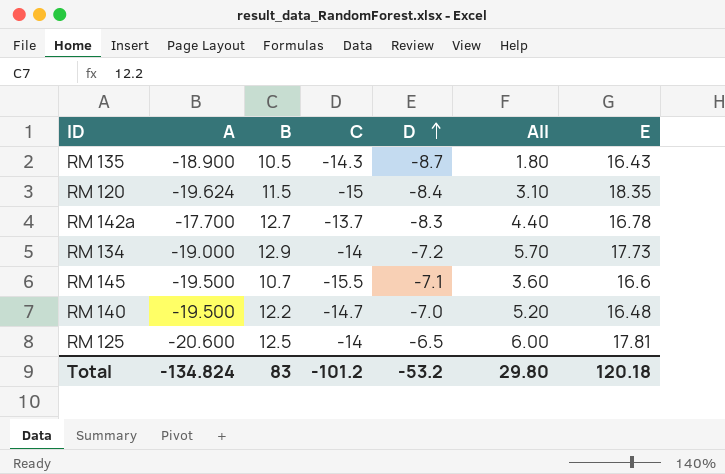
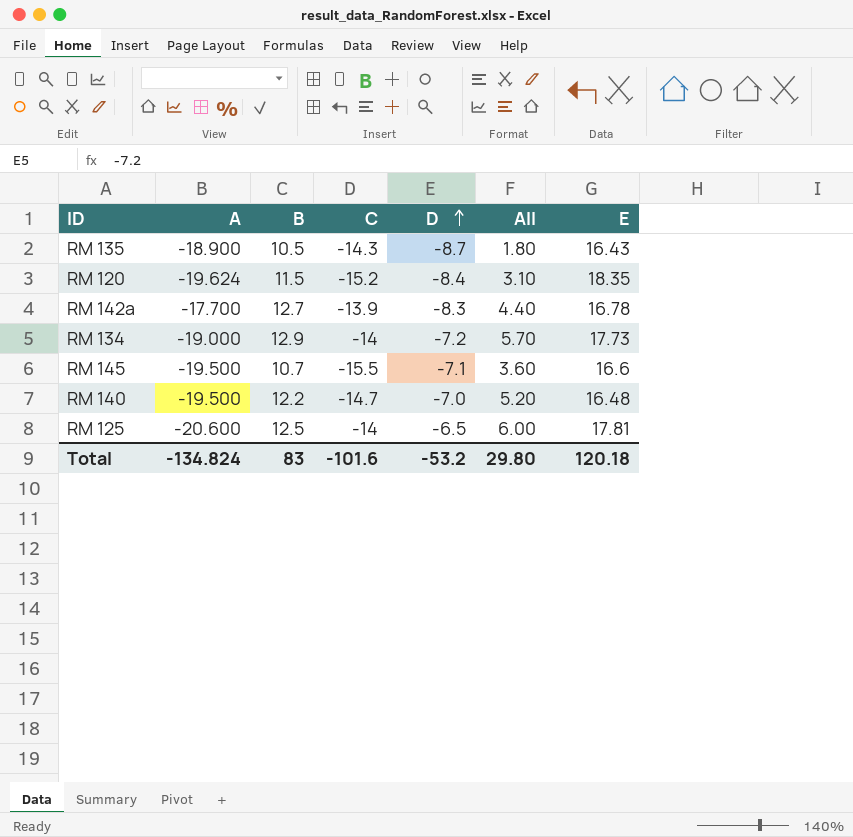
RM 120 | C: -15 -> -15.2
RM 142a | C: -13.7 -> -13.9
Total | C: -101.2 -> -101.6

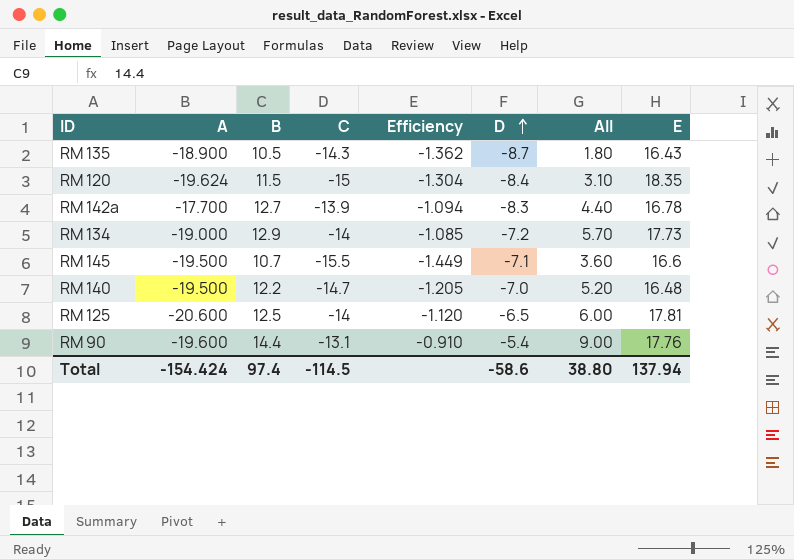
column Efficiency | formula: none -> [C] / [B]
RM 120 | C: -15.2 -> -15
row RM 90: none -> -19.600 | 14.4 | -13.1 | -0.910 | -5.4 | 9.00 | 17.76
Total | A: -134.824 -> -154.424
Total | B: 83 -> 97.4
Total | C: -101.6 -> -114.5
Total | D: -53.2 -> -58.6
Total | All: 29.80 -> 38.80
Total | E: 120.18 -> 137.94

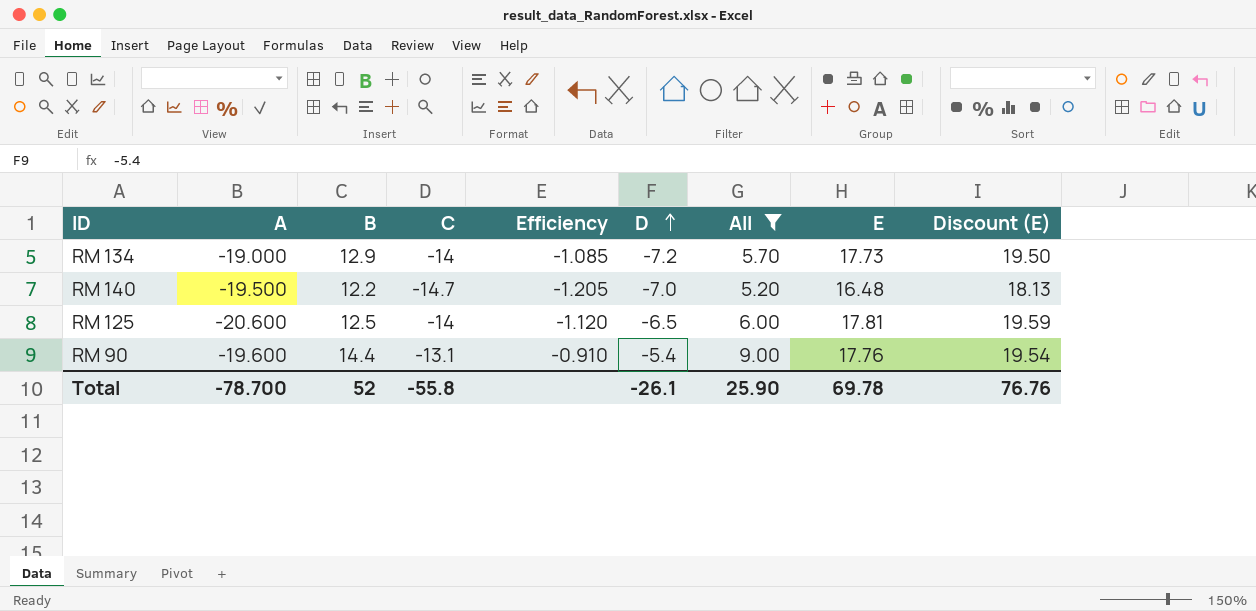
filter: none -> All >= 5.20
column Discount (E) | formula: none -> [E] * 1.1
Total | A: -154.424 -> -78.700
Total | B: 97.4 -> 52
Total | C: -114.5 -> -55.8
Total | D: -58.6 -> -26.1
Total | All: 38.80 -> 25.90
Total | E: 137.94 -> 69.78

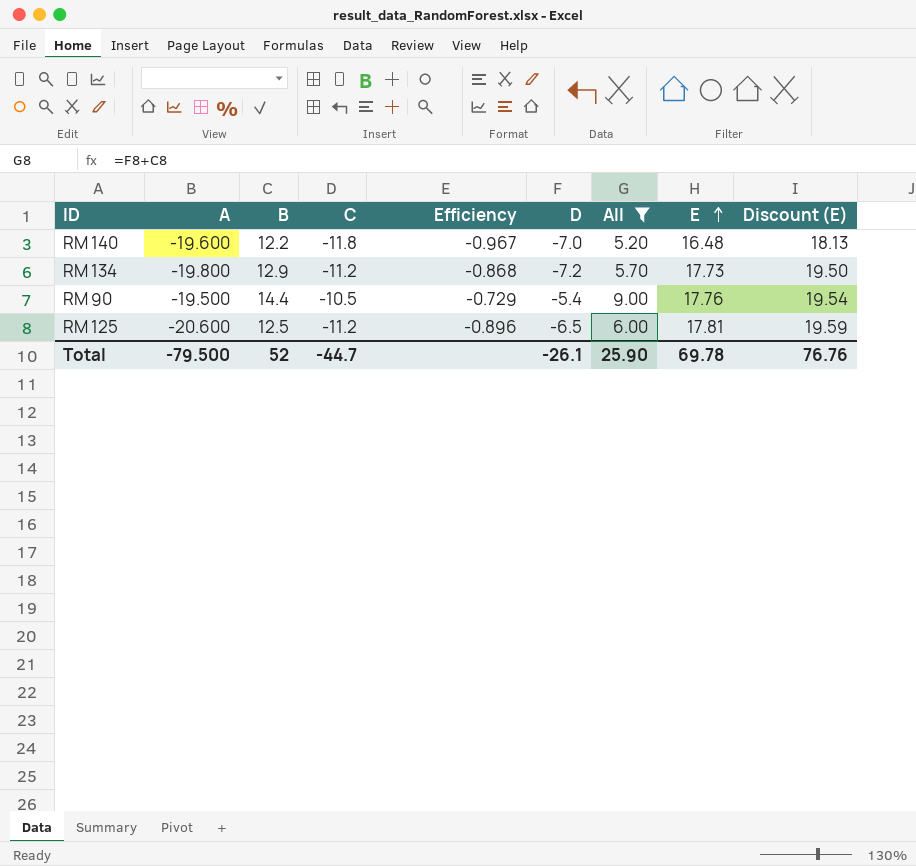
row order: D ascending -> E ascending
RM 140 | A: -19.500 -> -19.600
RM 140 | C: -14.7 -> -11.8
RM 140 | Efficiency: -1.205 -> -0.967
RM 134 | A: -19.000 -> -19.800
RM 134 | C: -14 -> -11.2
RM 134 | Efficiency: -1.085 -> -0.868
RM 90 | A: -19.600 -> -19.500
RM 90 | C: -13.1 -> -10.5
RM 90 | Efficiency: -0.910 -> -0.729
RM 125 | C: -14 -> -11.2
RM 125 | Efficiency: -1.120 -> -0.896
Total | A: -78.700 -> -79.500
Total | C: -55.8 -> -44.7

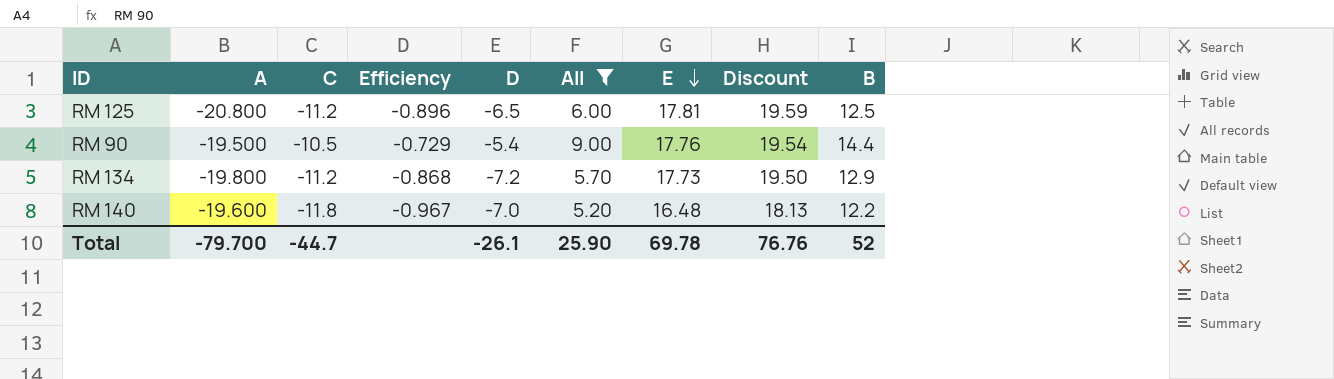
row order: E ascending -> E descending
column name: Discount (E) -> Discount
column B | position: 3 -> 9
RM 125 | A: -20.600 -> -20.800
Total | A: -79.500 -> -79.700

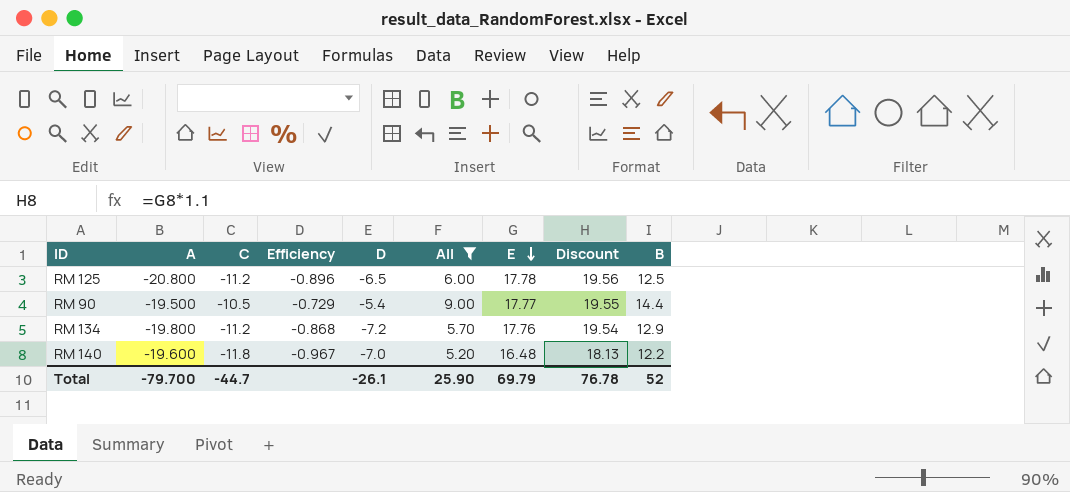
RM 125 | E: 17.81 -> 17.78
RM 125 | Discount: 19.59 -> 19.56
RM 90 | E: 17.76 -> 17.77
RM 90 | Discount: 19.54 -> 19.55
RM 134 | E: 17.73 -> 17.76
RM 134 | Discount: 19.50 -> 19.54
Total | E: 69.78 -> 69.79
Total | Discount: 76.76 -> 76.78

